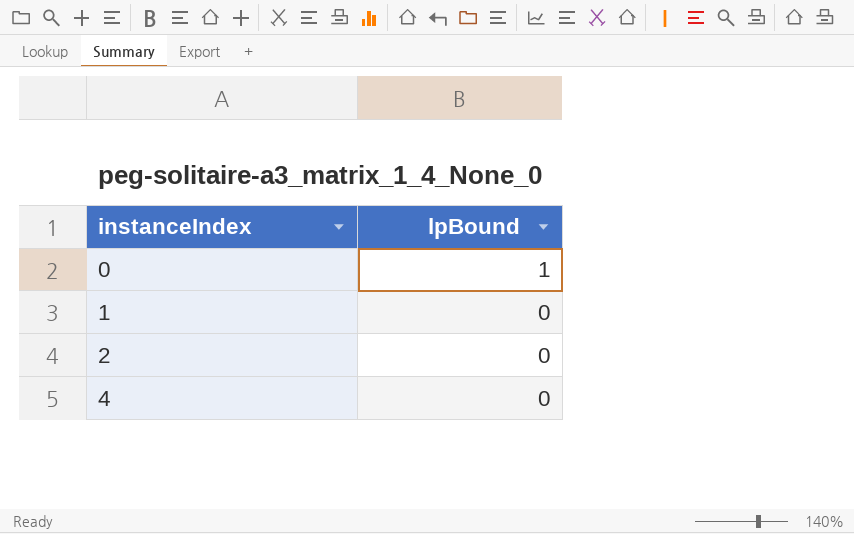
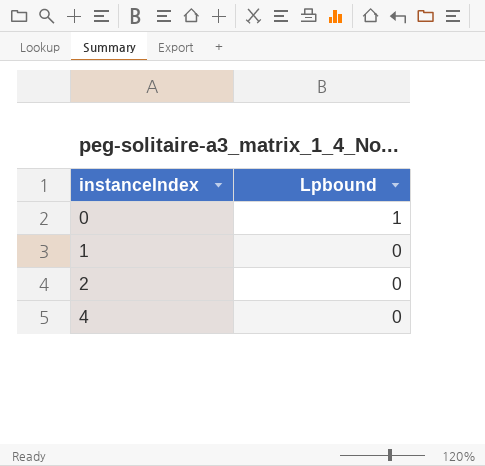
column name: lpBound -> Lpbound

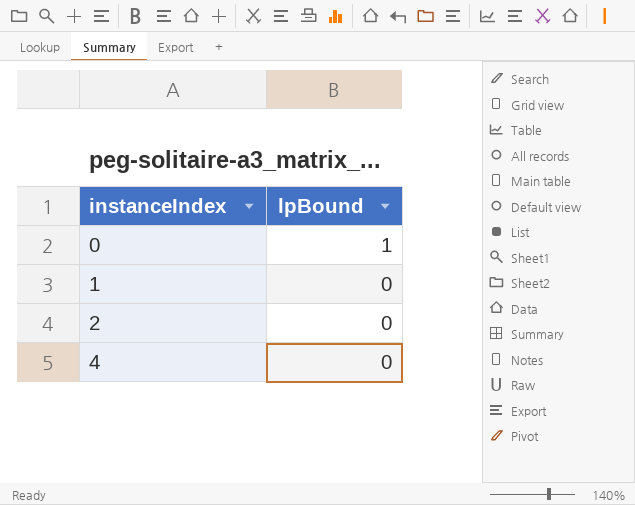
column name: Lpbound -> lpBound

